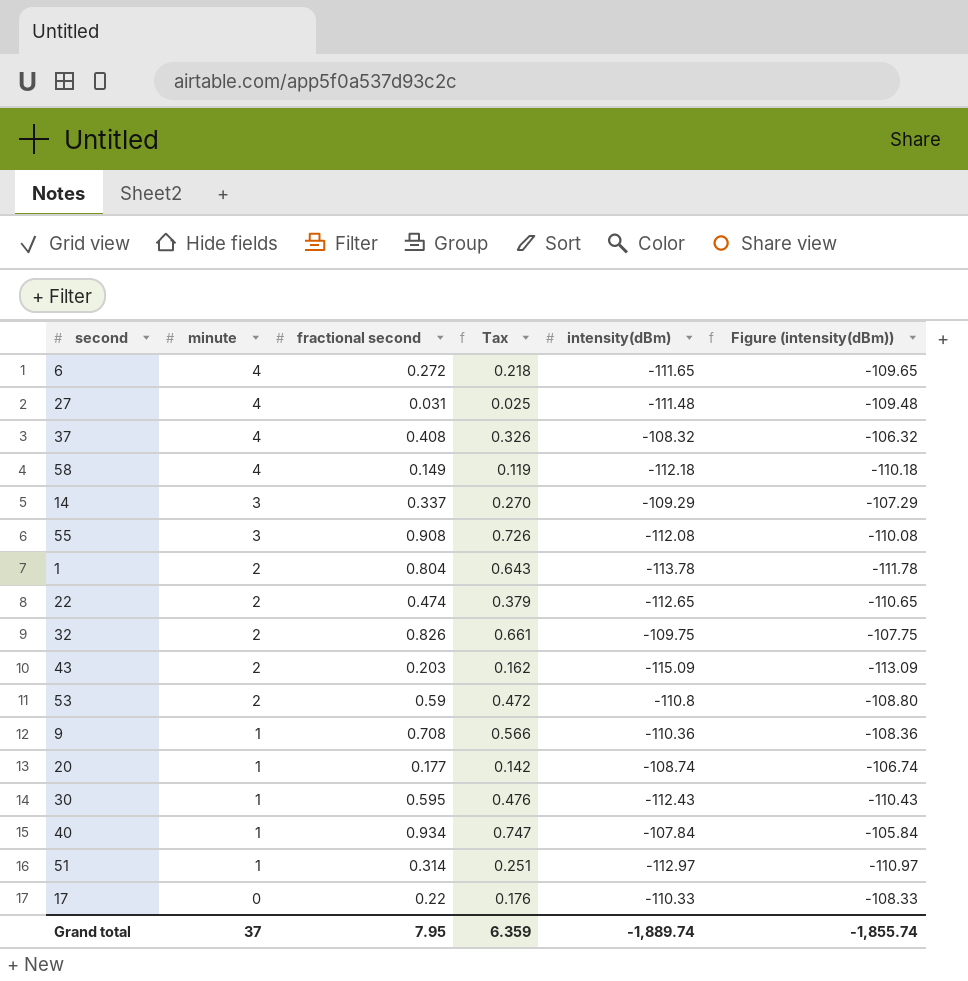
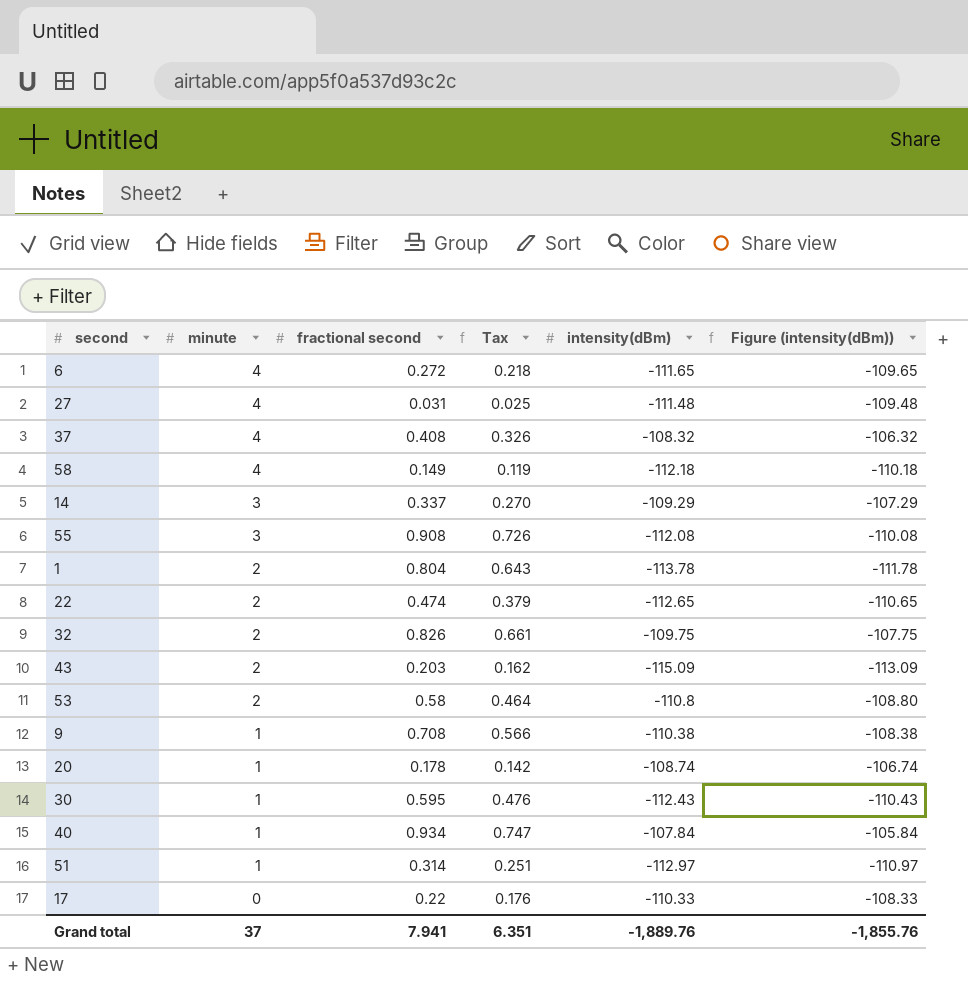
53 | fractional second: 0.59 -> 0.58
53 | Tax: 0.472 -> 0.464
9 | intensity(dBm): -110.36 -> -110.38
9 | Figure (intensity(dBm)): -108.36 -> -108.38
20 | fractional second: 0.177 -> 0.178
Grand total | fractional second: 7.95 -> 7.941
Grand total | Tax: 6.359 -> 6.351
Grand total | intensity(dBm): -1,889.74 -> -1,889.76
Grand total | Figure (intensity(dBm)): -1,855.74 -> -1,855.76

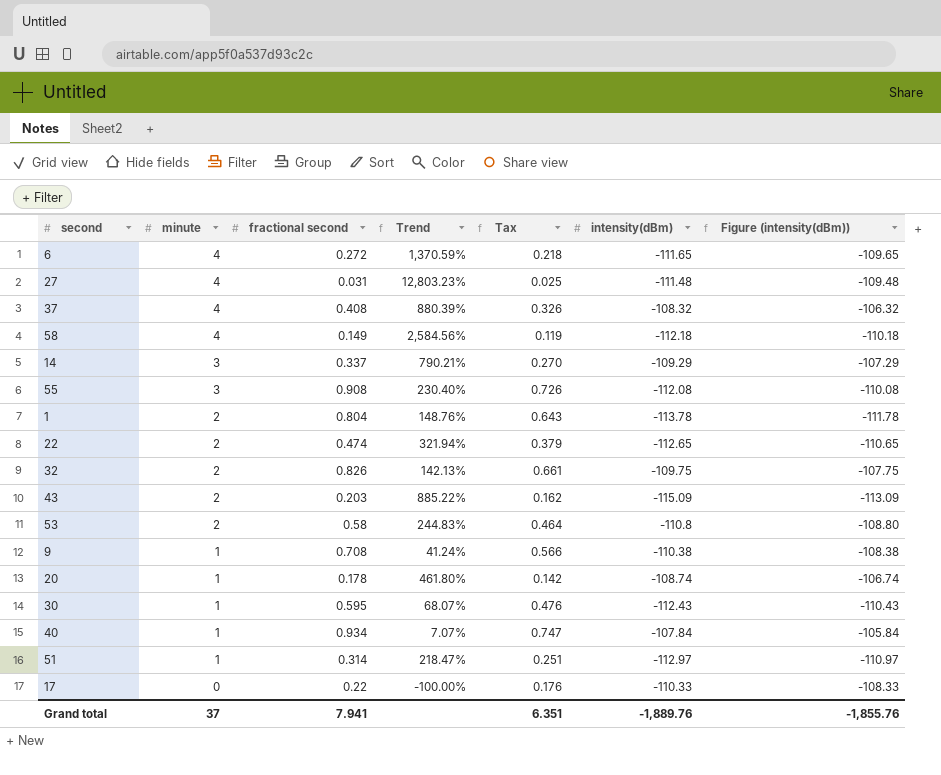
column Trend | formula: none -> ([minute] - [fractional second]) / [fractional second]

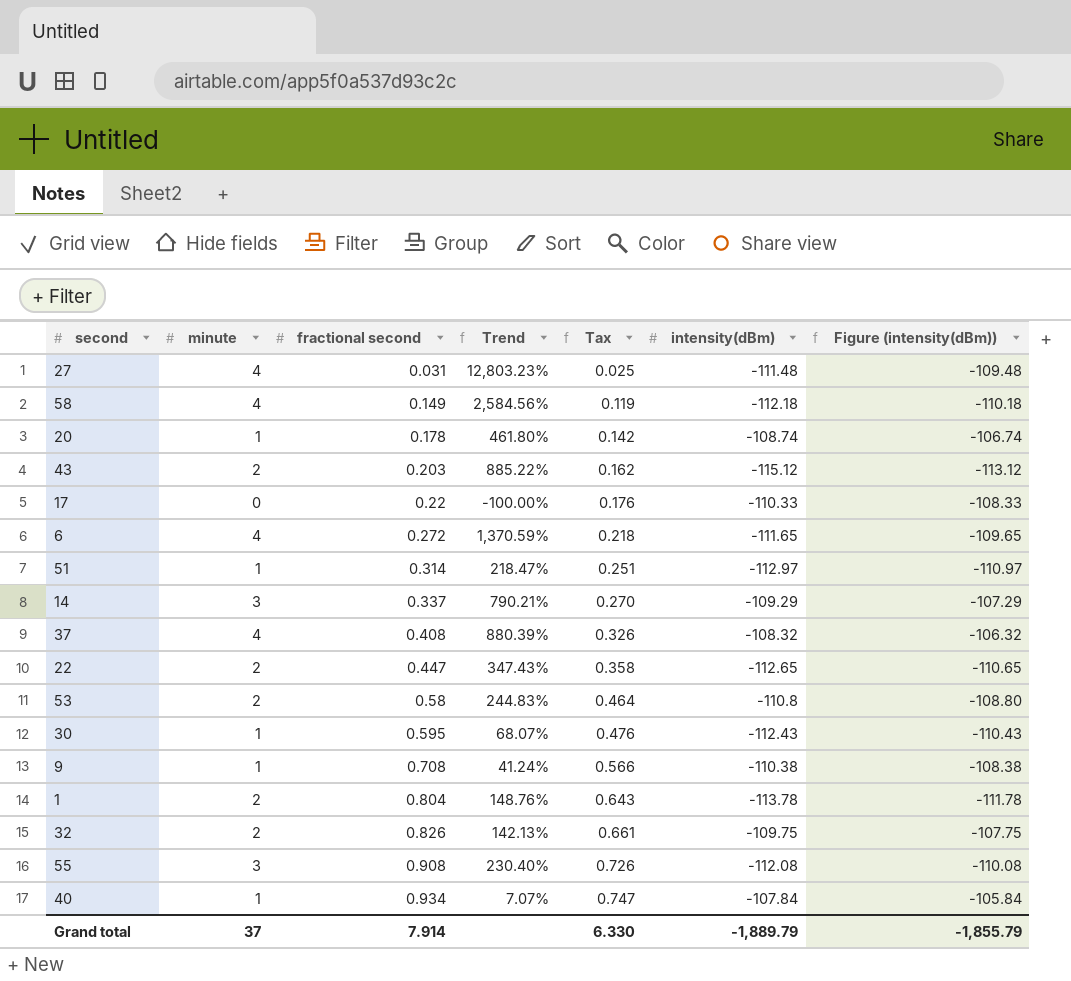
row order: minute descending -> fractional second ascending
43 | intensity(dBm): -115.09 -> -115.12
43 | Figure (intensity(dBm)): -113.09 -> -113.12
22 | fractional second: 0.474 -> 0.447
22 | Trend: 321.94% -> 347.43%
22 | Tax: 0.379 -> 0.358
Grand total | fractional second: 7.941 -> 7.914
Grand total | Tax: 6.351 -> 6.330
Grand total | intensity(dBm): -1,889.76 -> -1,889.79
Grand total | Figure (intensity(dBm)): -1,855.76 -> -1,855.79

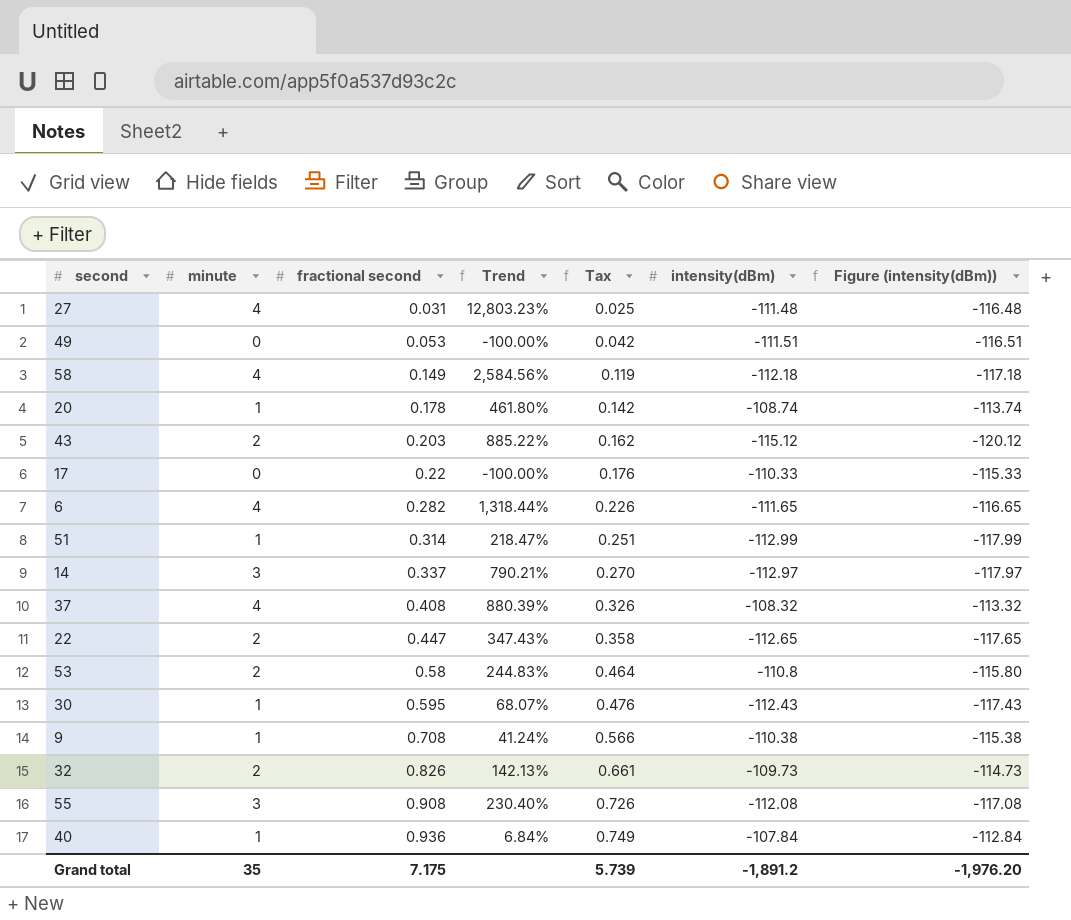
column Figure (intensity(dBm)) | formula: [intensity(dBm)] + 2 -> [intensity(dBm)] - 5
row 1: 2 | 0.804 | 148.76% | 0.643 | -113.78 | -111.78 -> none
row 49: none -> 0 | 0.053 | -100.00% | 0.042 | -111.51 | -116.51
6 | fractional second: 0.272 -> 0.282
6 | Trend: 1,370.59% -> 1,318.44%
6 | Tax: 0.218 -> 0.226
51 | intensity(dBm): -112.97 -> -112.99
14 | intensity(dBm): -109.29 -> -112.97
32 | intensity(dBm): -109.75 -> -109.73
40 | fractional second: 0.934 -> 0.936
40 | Trend: 7.07% -> 6.84%
40 | Tax: 0.747 -> 0.749
Grand total | minute: 37 -> 35
Grand total | fractional second: 7.914 -> 7.175
Grand total | Tax: 6.330 -> 5.739
Grand total | intensity(dBm): -1,889.79 -> -1,891.2
Grand total | Figure (intensity(dBm)): -1,855.79 -> -1,976.20

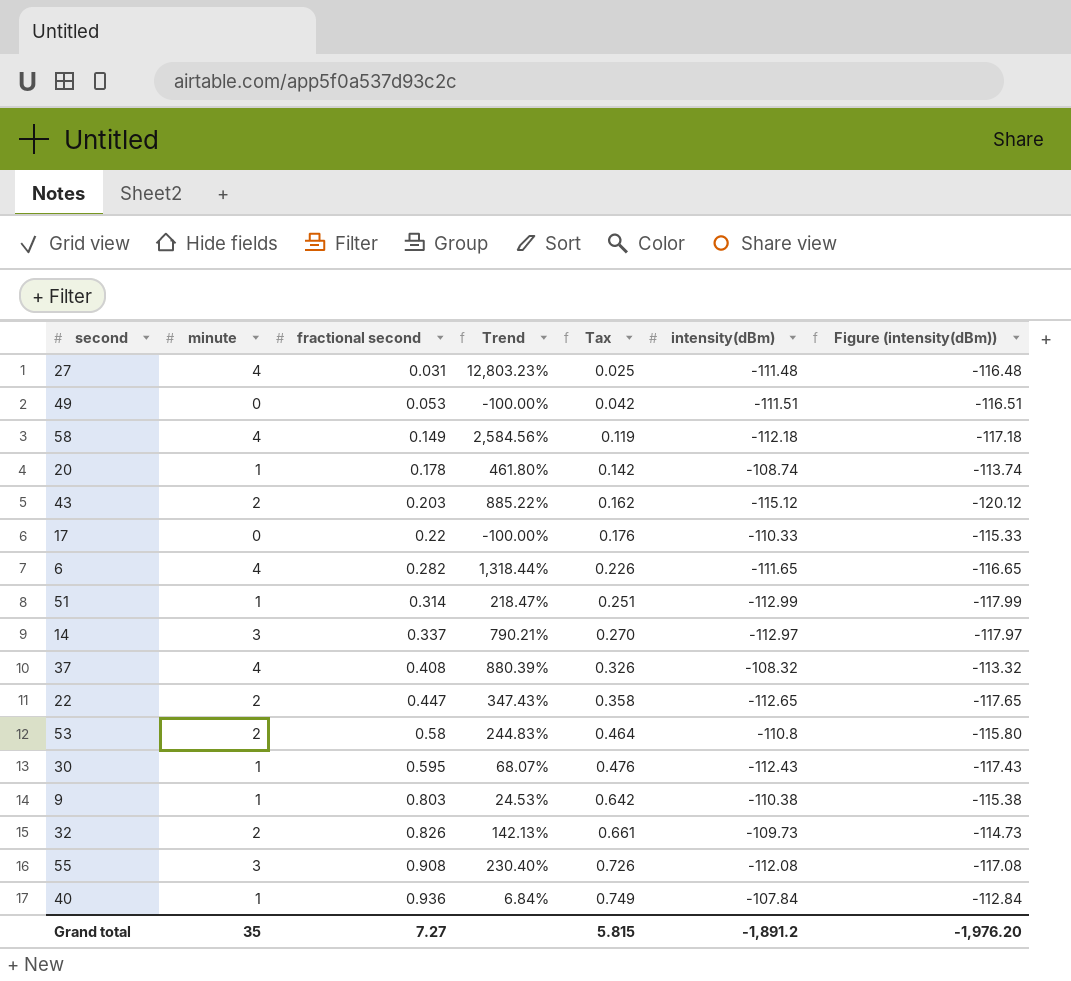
9 | fractional second: 0.708 -> 0.803
9 | Trend: 41.24% -> 24.53%
9 | Tax: 0.566 -> 0.642
Grand total | fractional second: 7.175 -> 7.27
Grand total | Tax: 5.739 -> 5.815

